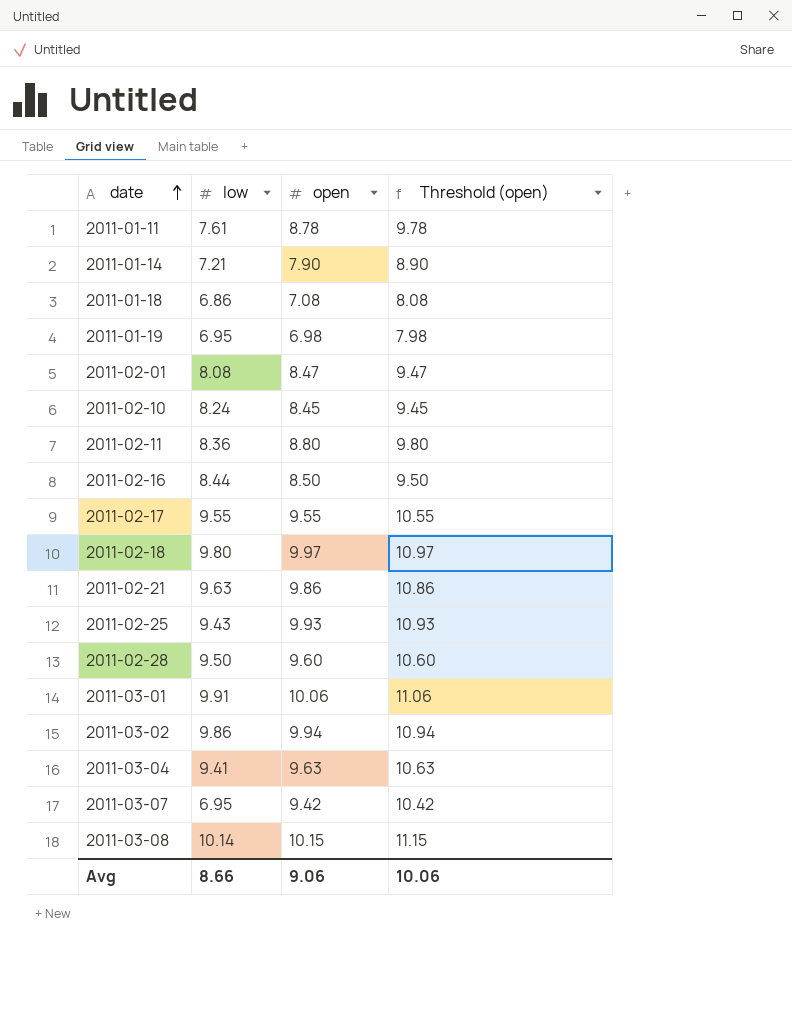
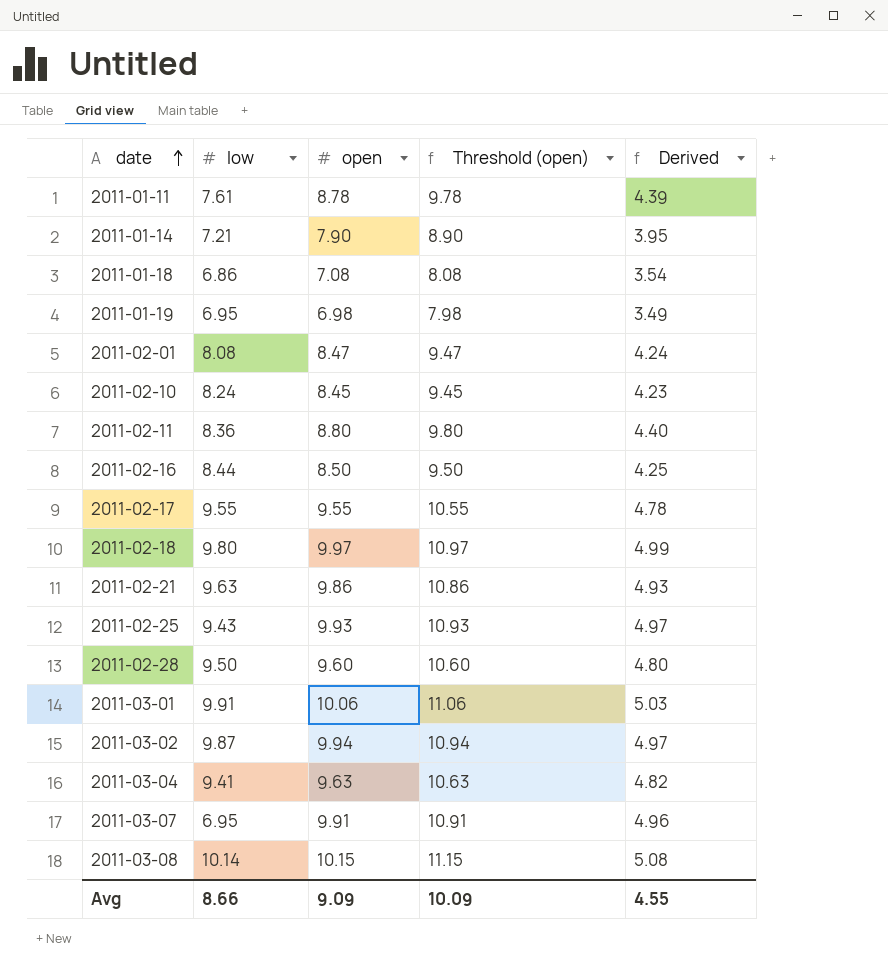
column Derived | formula: none -> [open] * 0.5
2011-03-02 | low: 9.86 -> 9.87
2011-03-07 | open: 9.42 -> 9.91
2011-03-07 | Threshold (open): 10.42 -> 10.91
Avg | open: 9.06 -> 9.09
Avg | Threshold (open): 10.06 -> 10.09

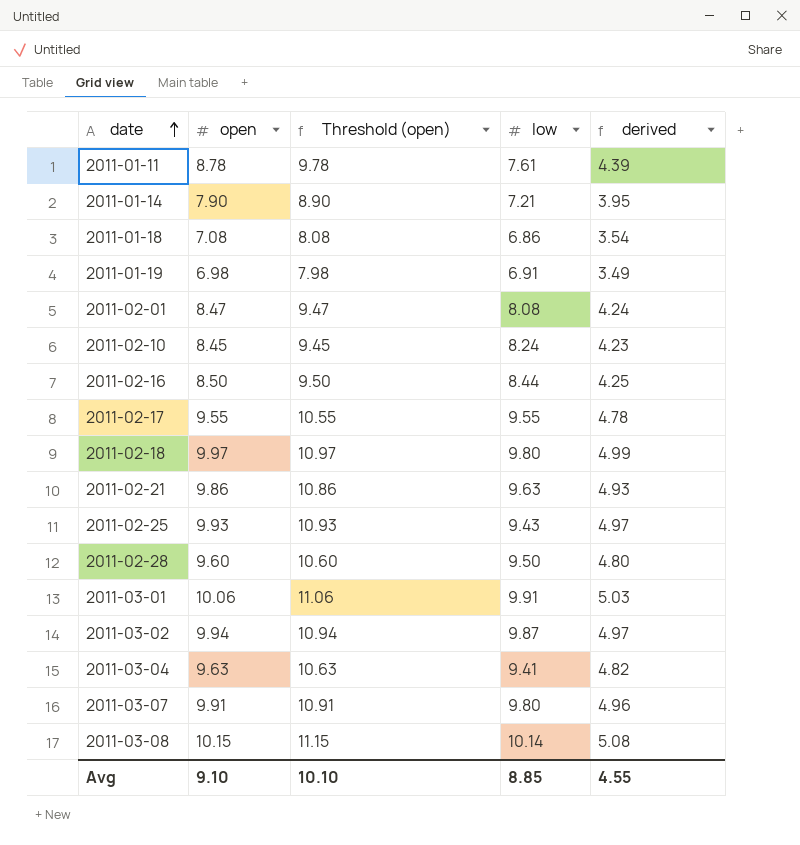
column low | position: 2 -> 4
column name: Derived -> derived
row 2011-02-11: 8.36 | 8.80 | 9.80 | 4.40 -> none
2011-01-19 | low: 6.95 -> 6.91
2011-03-07 | low: 6.95 -> 9.80
Avg | open: 9.09 -> 9.10
Avg | Threshold (open): 10.09 -> 10.10
Avg | low: 8.66 -> 8.85

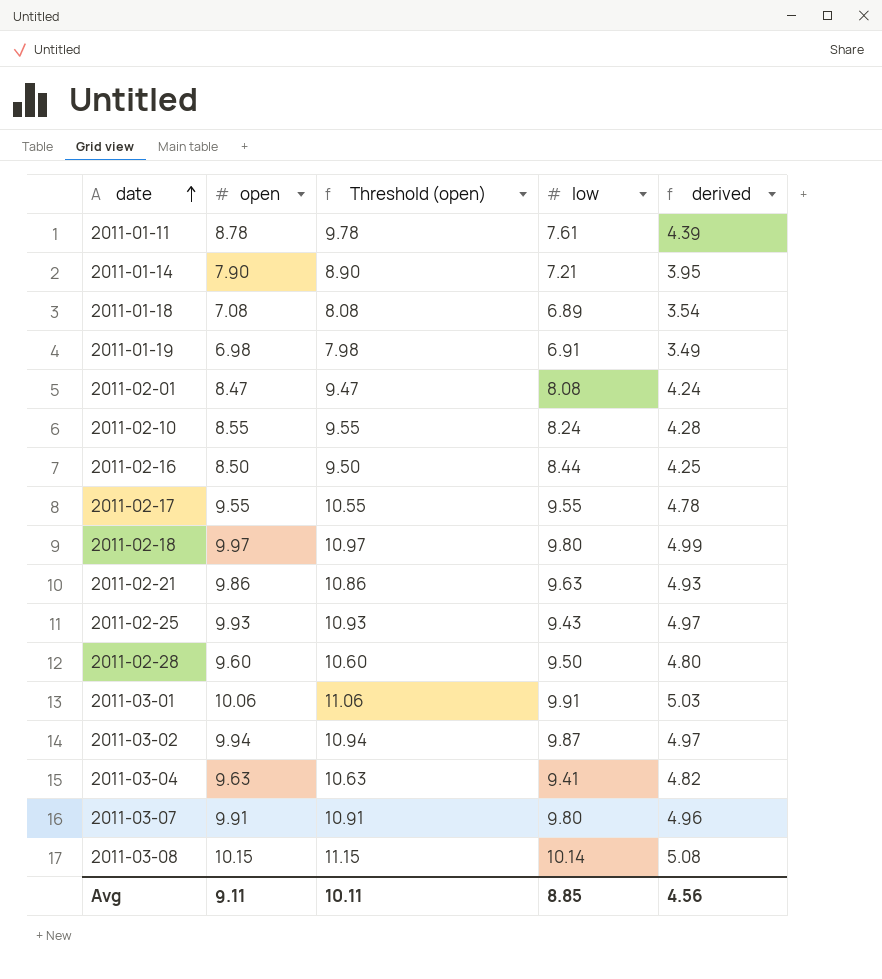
2011-01-18 | low: 6.86 -> 6.89
2011-02-10 | open: 8.45 -> 8.55
2011-02-10 | Threshold (open): 9.45 -> 9.55
2011-02-10 | derived: 4.23 -> 4.28
Avg | open: 9.10 -> 9.11
Avg | Threshold (open): 10.10 -> 10.11
Avg | derived: 4.55 -> 4.56

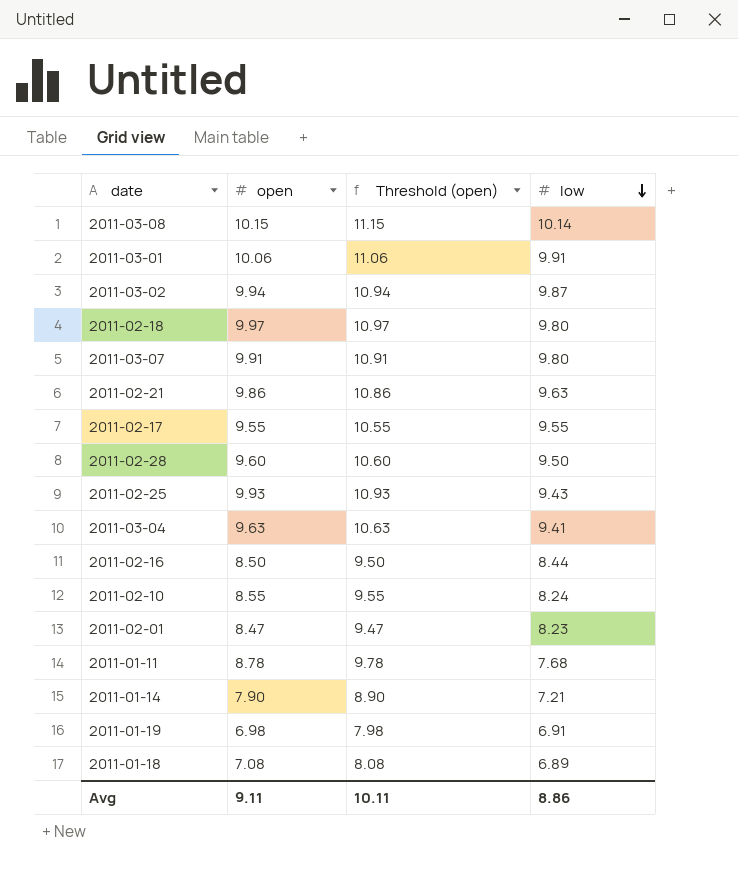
row order: date ascending -> low descending
column derived | formula: [open] * 0.5 -> none
2011-02-01 | low: 8.08 -> 8.23
2011-01-11 | low: 7.61 -> 7.68
Avg | low: 8.85 -> 8.86

